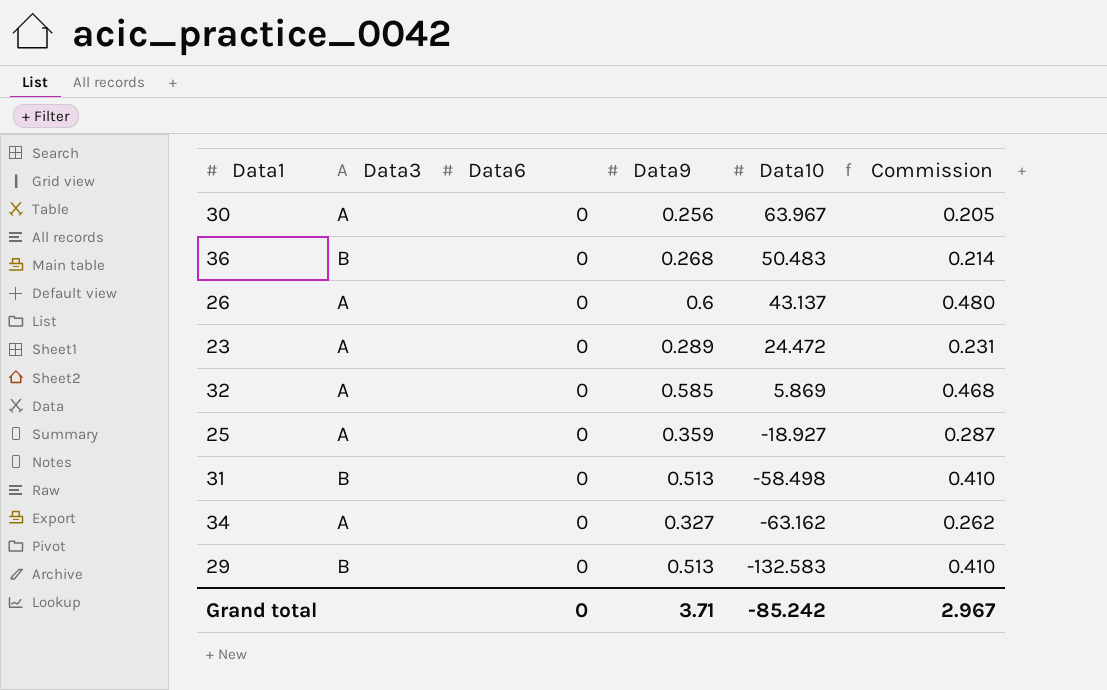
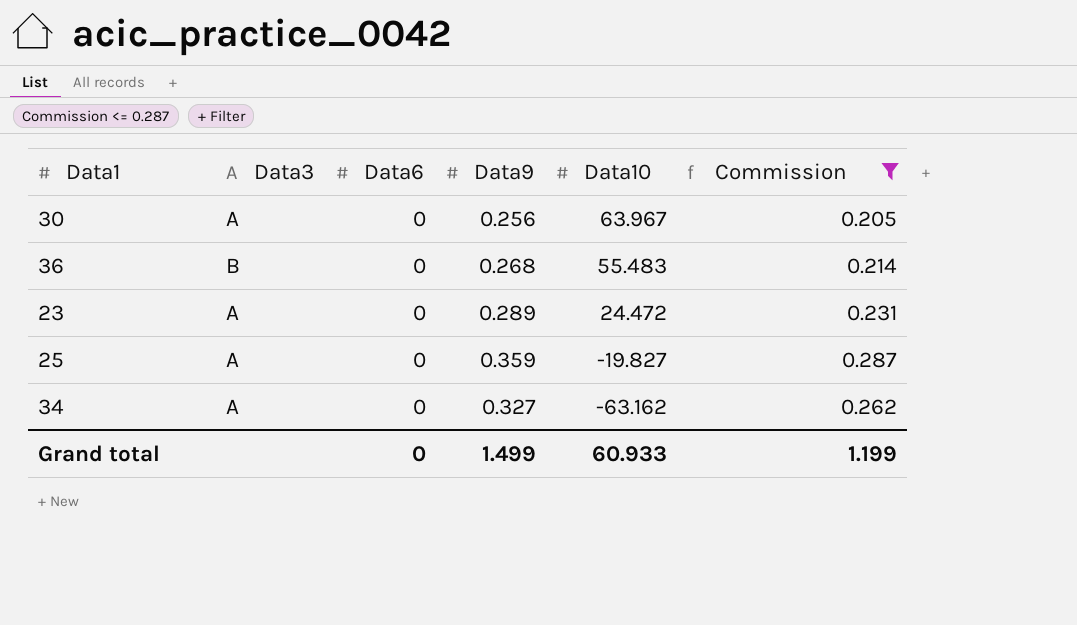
filter: none -> Commission <= 0.287
36 | Data10: 50.483 -> 55.483
25 | Data10: -18.927 -> -19.827
Grand total | Data9: 3.71 -> 1.499
Grand total | Data10: -85.242 -> 60.933
Grand total | Commission: 2.967 -> 1.199

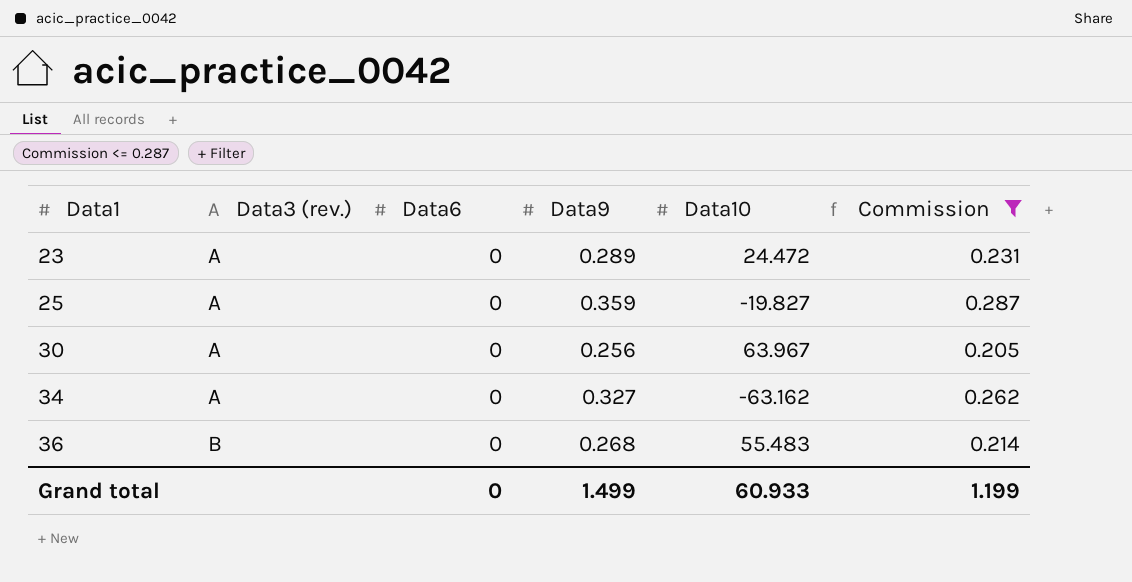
row order: Data10 descending -> Data1 ascending
column name: Data3 -> Data3 (rev.)

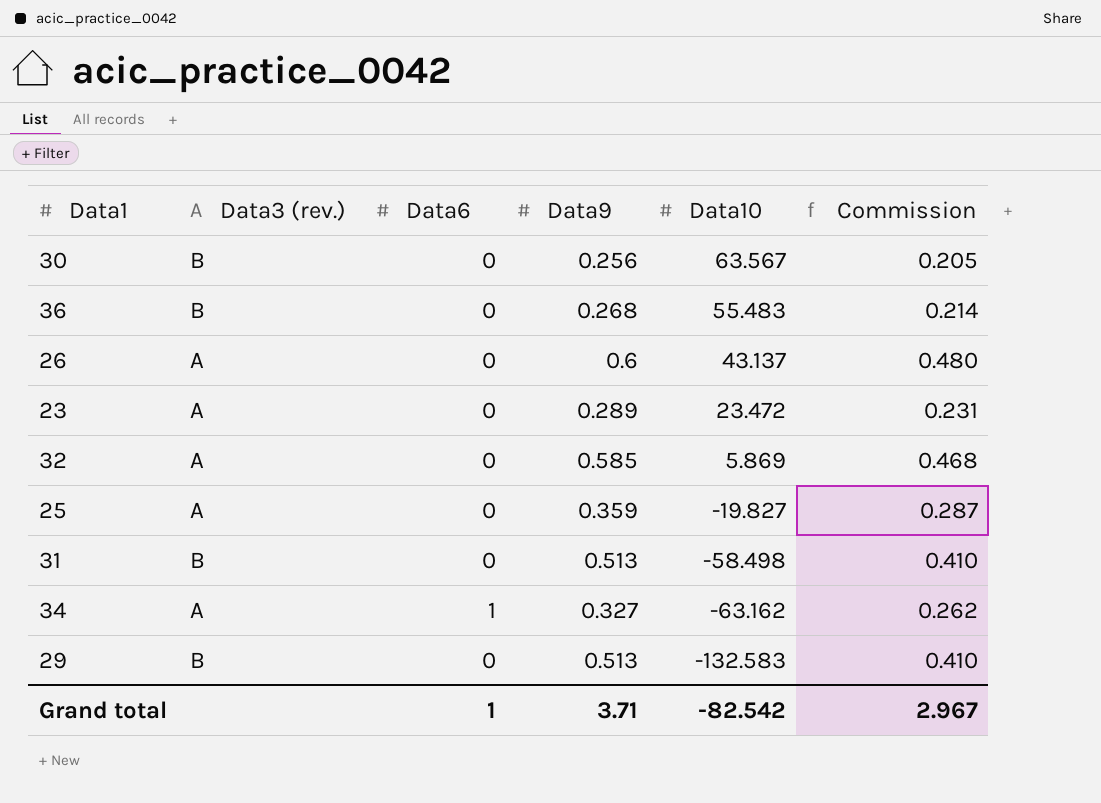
filter: Commission <= 0.287 -> none
row order: Data1 ascending -> Data10 descending
30 | Data3 (rev.): A -> B
30 | Data10: 63.967 -> 63.567
23 | Data10: 24.472 -> 23.472
34 | Data6: 0 -> 1
Grand total | Data6: 0 -> 1
Grand total | Data9: 1.499 -> 3.71
Grand total | Data10: 60.933 -> -82.542
Grand total | Commission: 1.199 -> 2.967

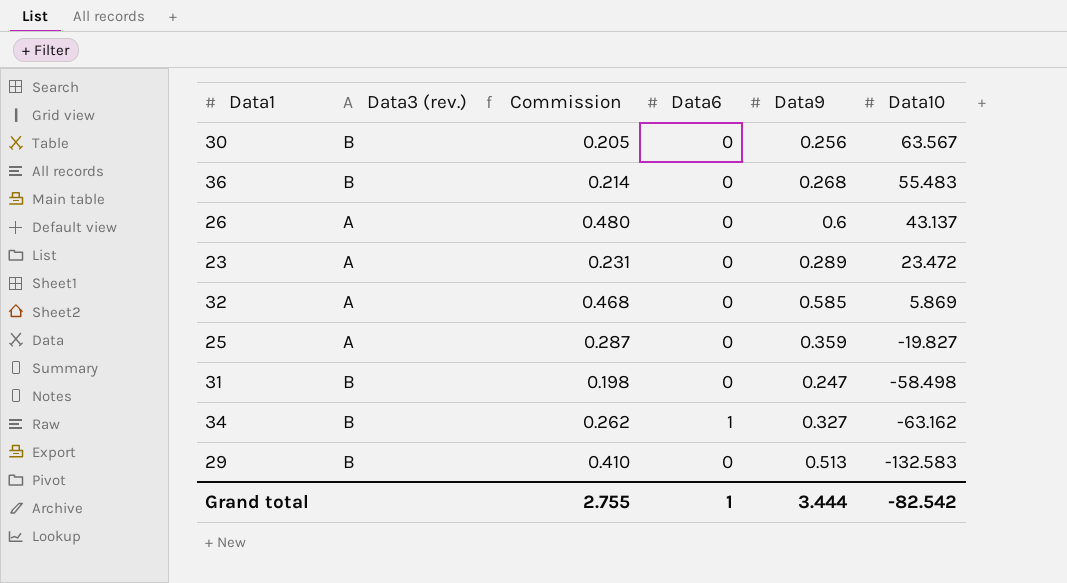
column Commission | position: 6 -> 3
31 | Commission: 0.410 -> 0.198
31 | Data9: 0.513 -> 0.247
34 | Data3 (rev.): A -> B
Grand total | Commission: 2.967 -> 2.755
Grand total | Data9: 3.71 -> 3.444

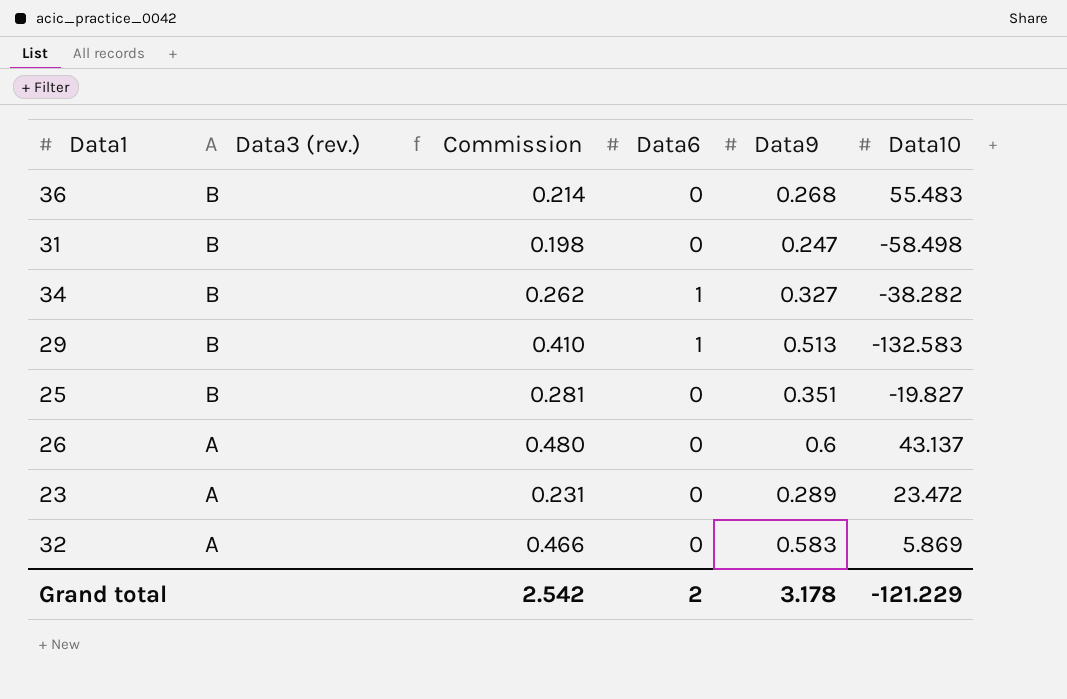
row order: Data10 descending -> Data3 (rev.) descending
row 30: B | 0.205 | 0 | 0.256 | 63.567 -> none
34 | Data10: -63.162 -> -38.282
29 | Data6: 0 -> 1
25 | Data3 (rev.): A -> B
25 | Commission: 0.287 -> 0.281
25 | Data9: 0.359 -> 0.351
32 | Commission: 0.468 -> 0.466
32 | Data9: 0.585 -> 0.583
Grand total | Commission: 2.755 -> 2.542
Grand total | Data6: 1 -> 2
Grand total | Data9: 3.444 -> 3.178
Grand total | Data10: -82.542 -> -121.229

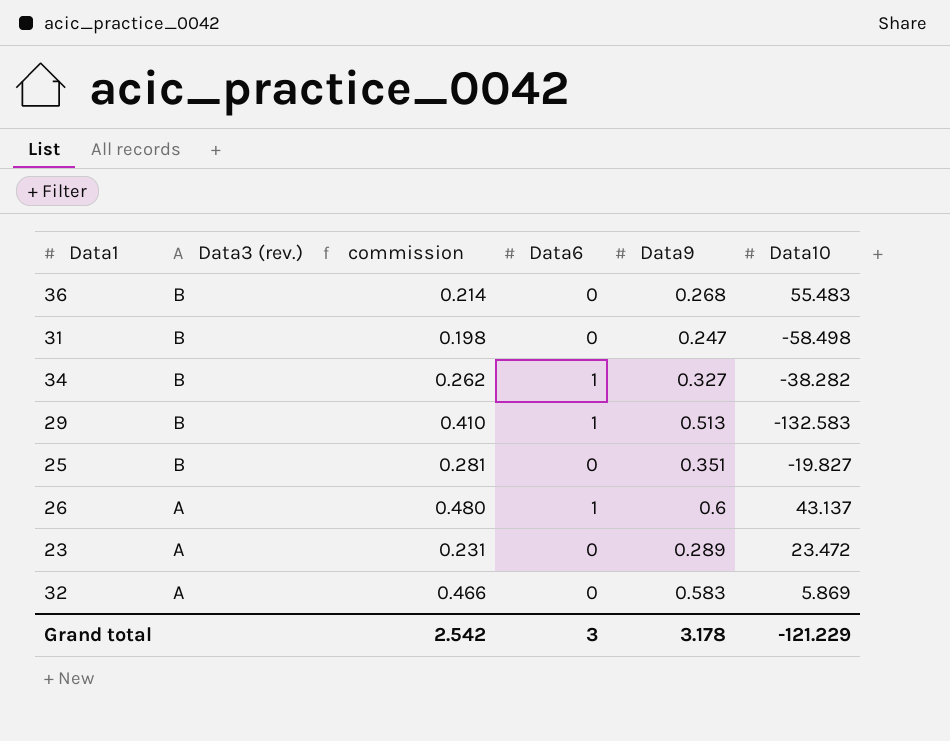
column name: Commission -> commission
26 | Data6: 0 -> 1
Grand total | Data6: 2 -> 3

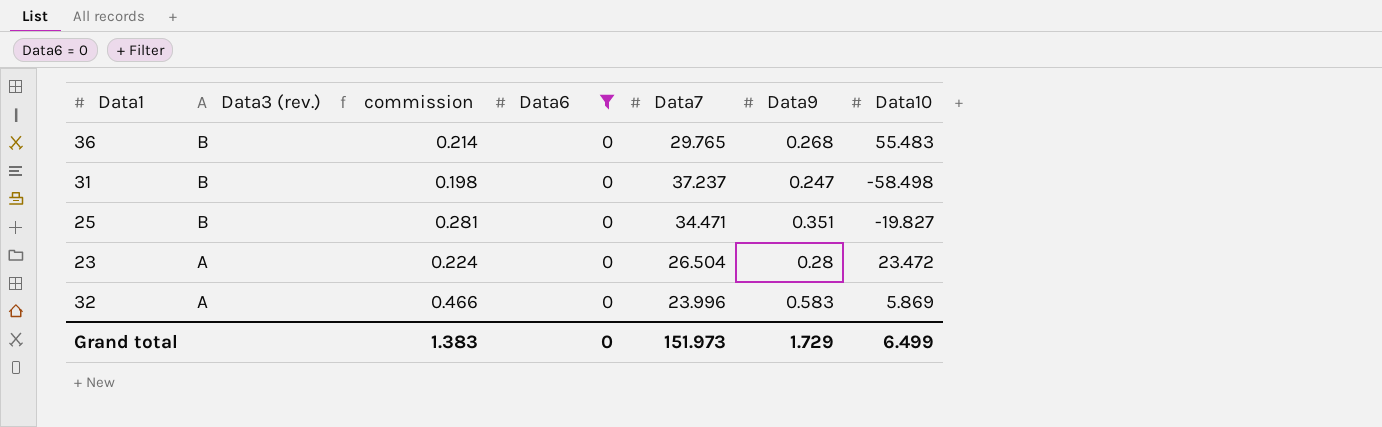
filter: none -> Data6 = 0
column Data7 | position: none -> 5
23 | commission: 0.231 -> 0.224
23 | Data9: 0.289 -> 0.28
Grand total | commission: 2.542 -> 1.383
Grand total | Data6: 3 -> 0
Grand total | Data9: 3.178 -> 1.729
Grand total | Data10: -121.229 -> 6.499

